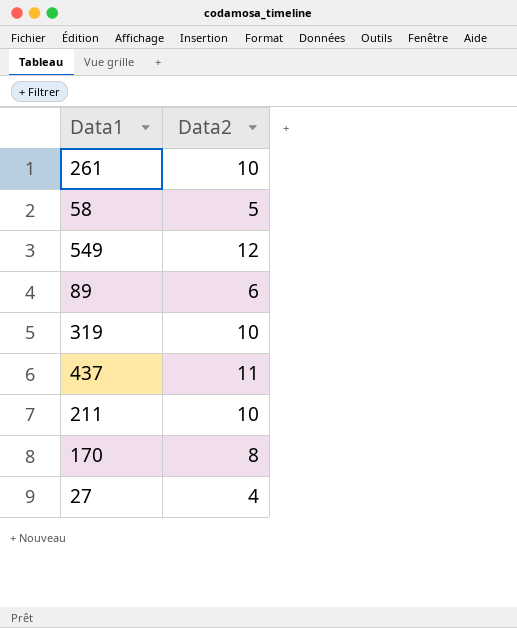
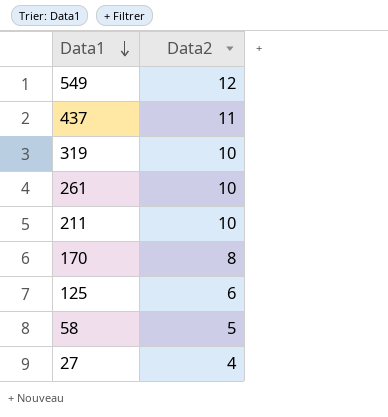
row order: none -> Data1 descending
row 89: 6 -> none
row 125: none -> 6

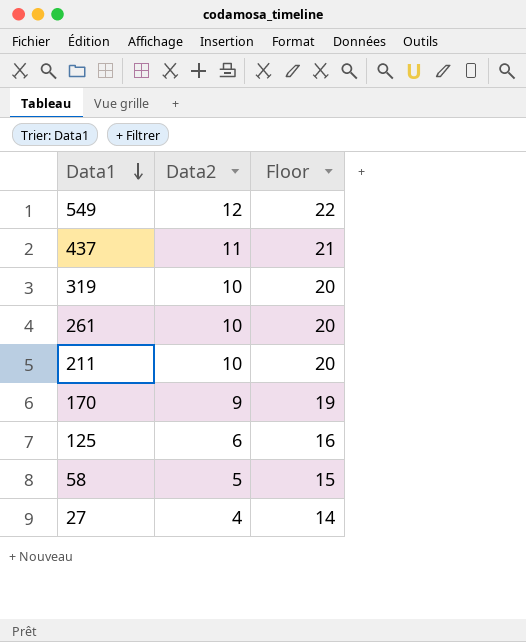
column Floor | formula: none -> [Data2] + 10
170 | Data2: 8 -> 9

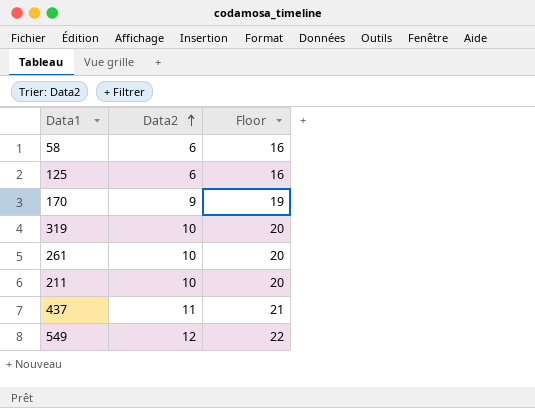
row order: Data1 descending -> Data2 ascending
row 27: 4 | 14 -> none
58 | Data2: 5 -> 6
58 | Floor: 15 -> 16

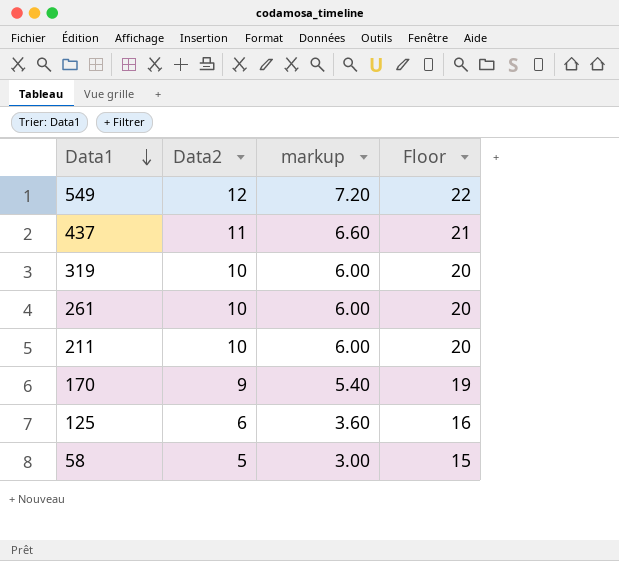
row order: Data2 ascending -> Data1 descending
column markup | formula: none -> [Data2] * 0.6
58 | Data2: 6 -> 5
58 | Floor: 16 -> 15

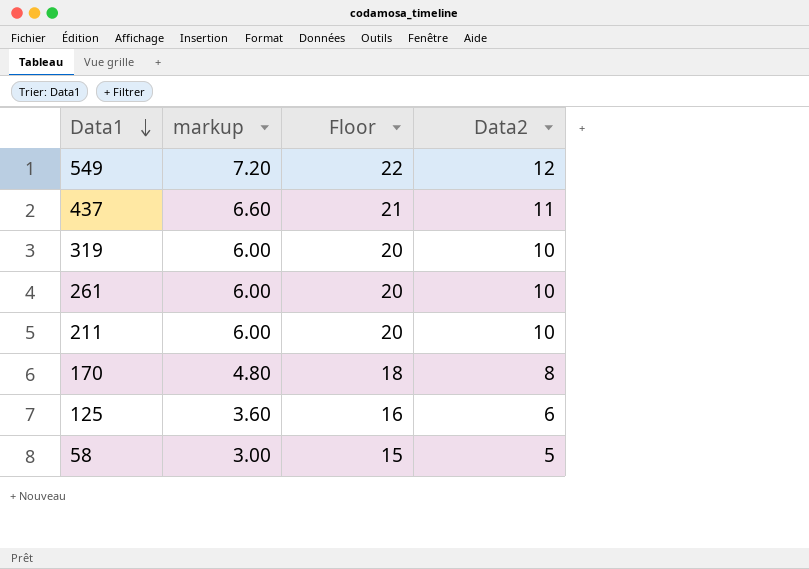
column Data2 | position: 2 -> 4
170 | markup: 5.40 -> 4.80
170 | Floor: 19 -> 18
170 | Data2: 9 -> 8

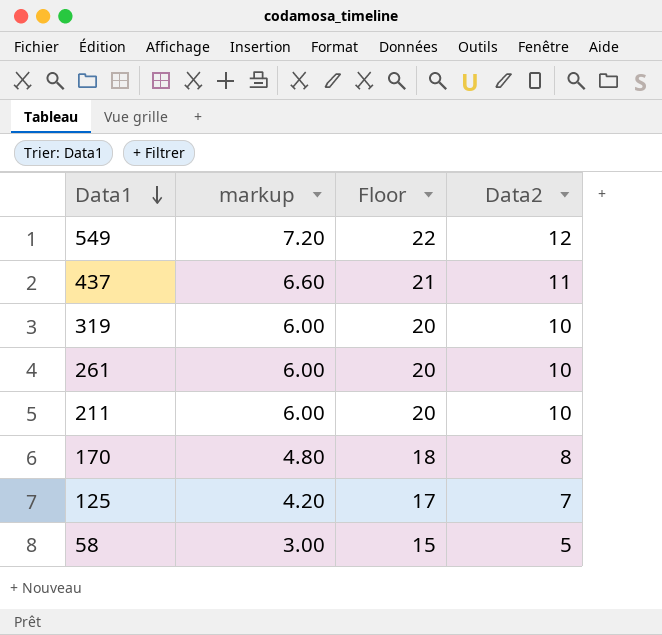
125 | markup: 3.60 -> 4.20
125 | Floor: 16 -> 17
125 | Data2: 6 -> 7

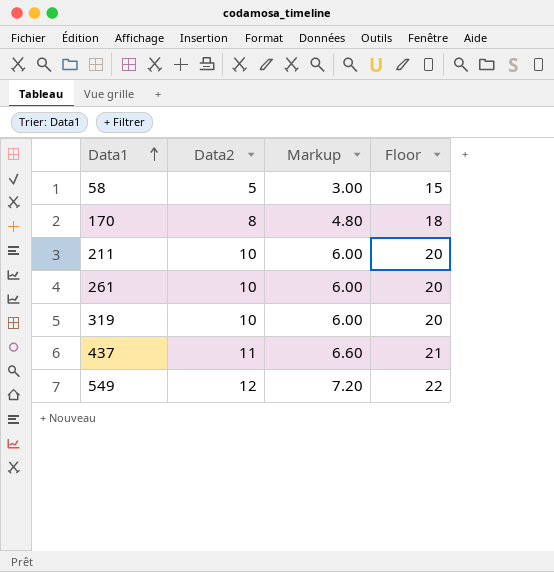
row order: Data1 descending -> Data1 ascending
column Data2 | position: 4 -> 2
column name: markup -> Markup
row 125: 4.20 | 17 | 7 -> none

